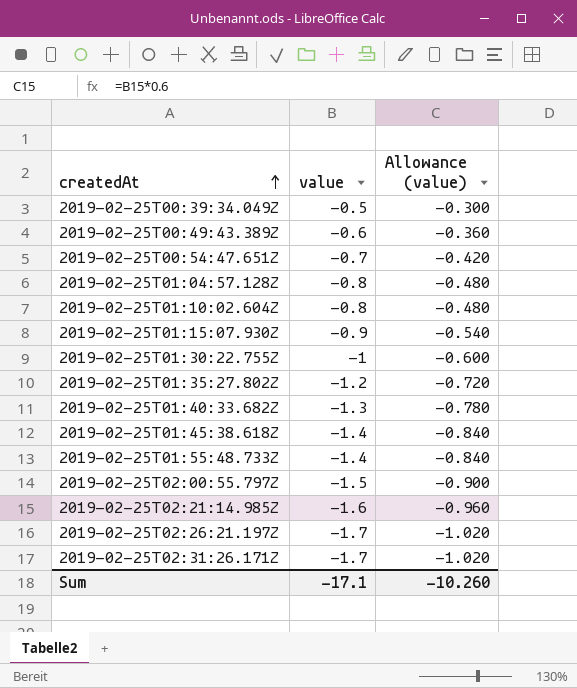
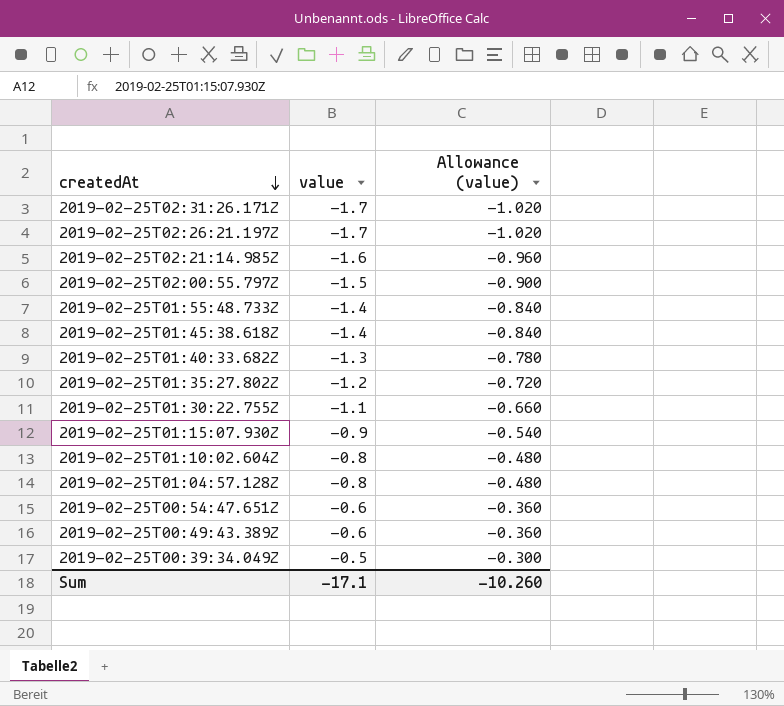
row order: createdAt ascending -> createdAt descending
2019-02-25T01:30:22.755Z | value: -1 -> -1.1
2019-02-25T01:30:22.755Z | Allowance (value): -0.600 -> -0.660
2019-02-25T00:54:47.651Z | value: -0.7 -> -0.6
2019-02-25T00:54:47.651Z | Allowance (value): -0.420 -> -0.360

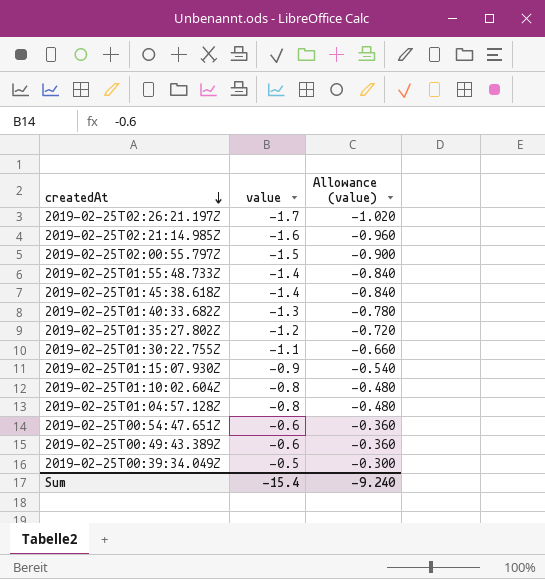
row 2019-02-25T02:31:26.171Z: -1.7 | -1.020 -> none
Sum | value: -17.1 -> -15.4
Sum | Allowance (value): -10.260 -> -9.240

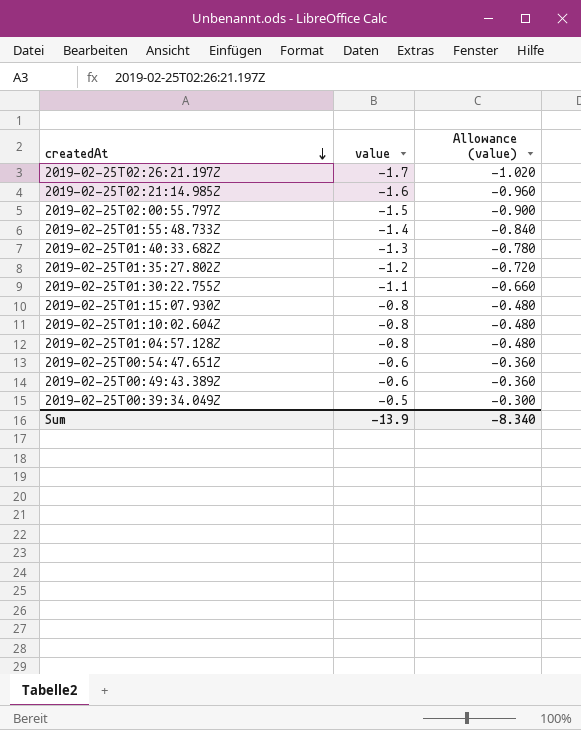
row 2019-02-25T01:45:38.618Z: -1.4 | -0.840 -> none
2019-02-25T01:15:07.930Z | value: -0.9 -> -0.8
2019-02-25T01:15:07.930Z | Allowance (value): -0.540 -> -0.480
Sum | value: -15.4 -> -13.9
Sum | Allowance (value): -9.240 -> -8.340

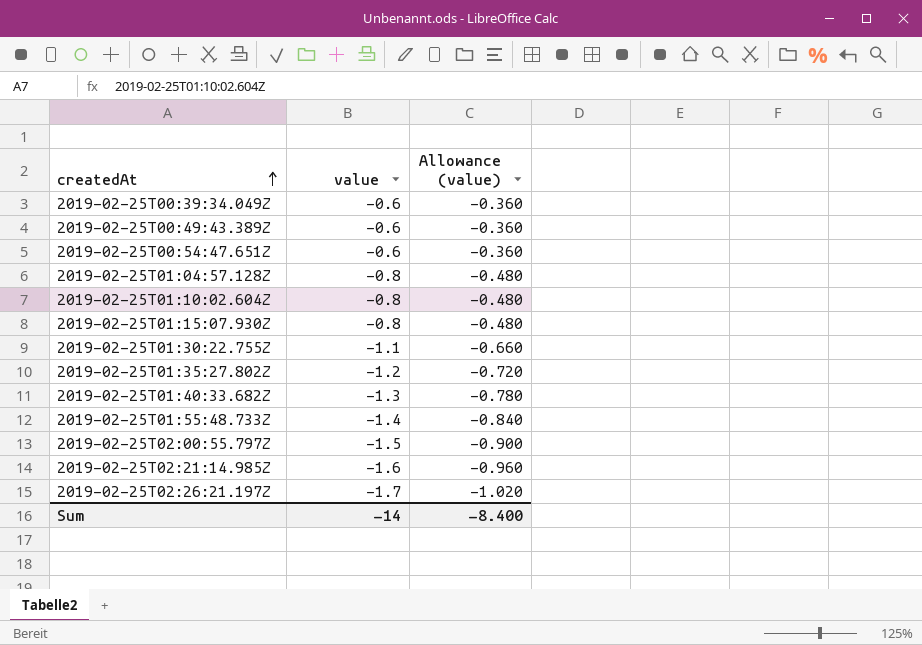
row order: createdAt descending -> createdAt ascending
2019-02-25T00:39:34.049Z | value: -0.5 -> -0.6
2019-02-25T00:39:34.049Z | Allowance (value): -0.300 -> -0.360
Sum | value: -13.9 -> -14
Sum | Allowance (value): -8.340 -> -8.400

